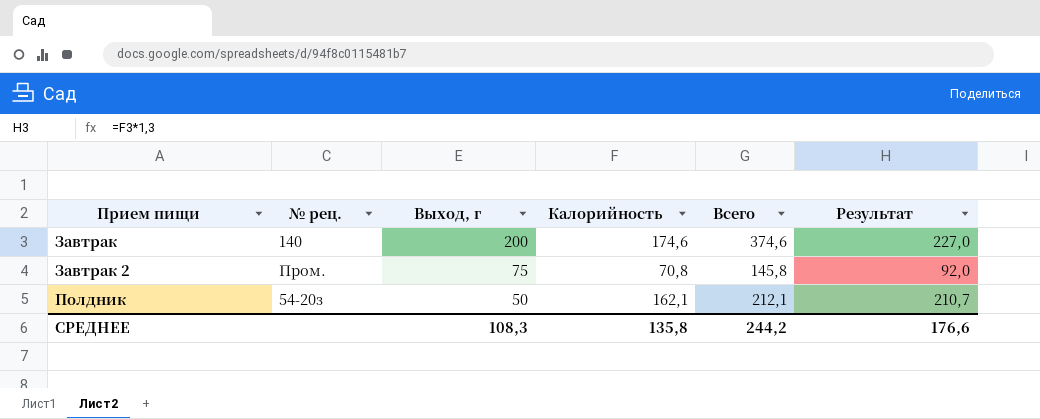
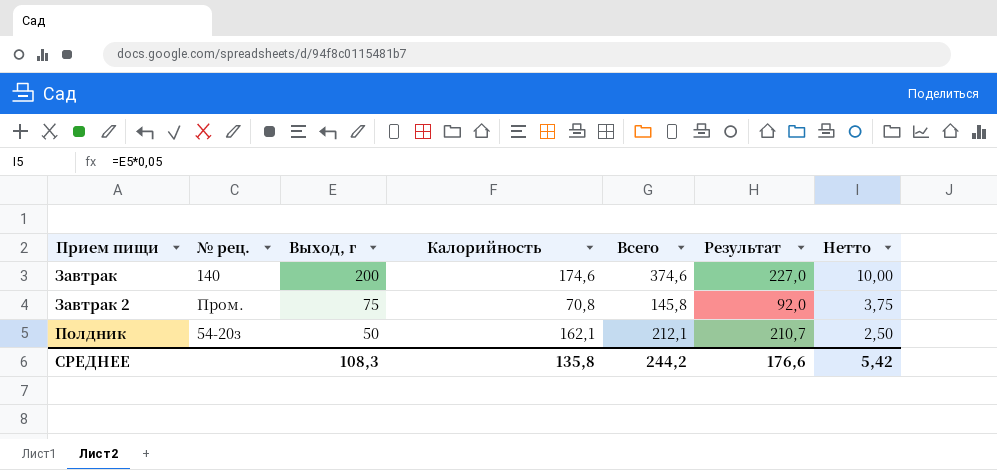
column Нетто | formula: none -> [Выход, г] * 0,05

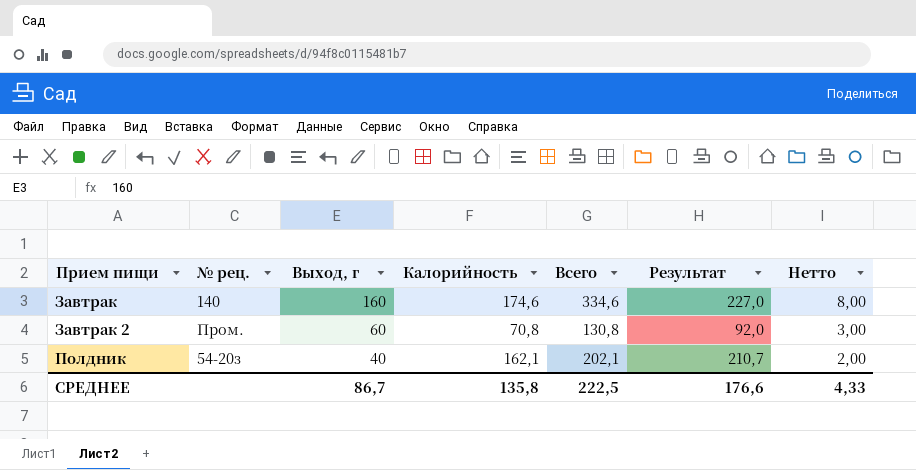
Завтрак | Выход, г: 200 -> 160
Завтрак | Всего: 374,6 -> 334,6
Завтрак | Нетто: 10,00 -> 8,00
Завтрак 2 | Выход, г: 75 -> 60
Завтрак 2 | Всего: 145,8 -> 130,8
Завтрак 2 | Нетто: 3,75 -> 3,00
Полдник | Выход, г: 50 -> 40
Полдник | Всего: 212,1 -> 202,1
Полдник | Нетто: 2,50 -> 2,00
СРЕДНЕЕ | Выход, г: 108,3 -> 86,7
СРЕДНЕЕ | Всего: 244,2 -> 222,5
СРЕДНЕЕ | Нетто: 5,42 -> 4,33

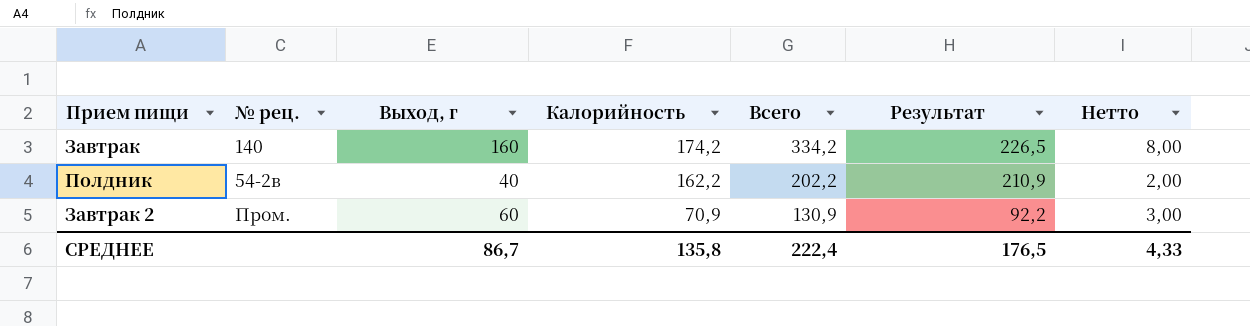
row order: Прием пищи ascending -> Калорийность descending
Завтрак | Калорийность: 174,6 -> 174,2
Завтрак | Всего: 334,6 -> 334,2
Завтрак | Результат: 227,0 -> 226,5
Полдник | № рец.: 54-20з -> 54-2в
Полдник | Калорийность: 162,1 -> 162,2
Полдник | Всего: 202,1 -> 202,2
Полдник | Результат: 210,7 -> 210,9
Завтрак 2 | Калорийность: 70,8 -> 70,9
Завтрак 2 | Всего: 130,8 -> 130,9
Завтрак 2 | Результат: 92,0 -> 92,2
СРЕДНЕЕ | Всего: 222,5 -> 222,4
СРЕДНЕЕ | Результат: 176,6 -> 176,5

